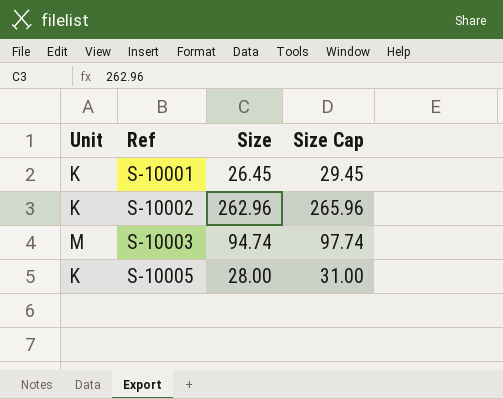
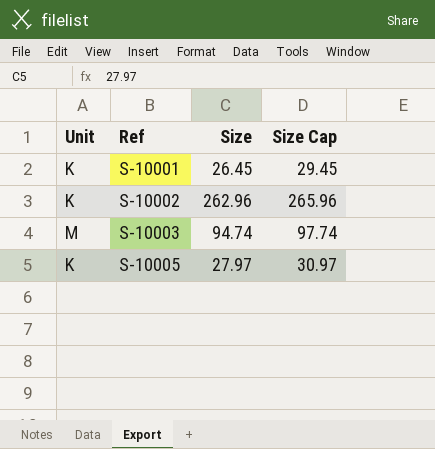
S-10005 | Size: 28.00 -> 27.97
S-10005 | Size Cap: 31.00 -> 30.97

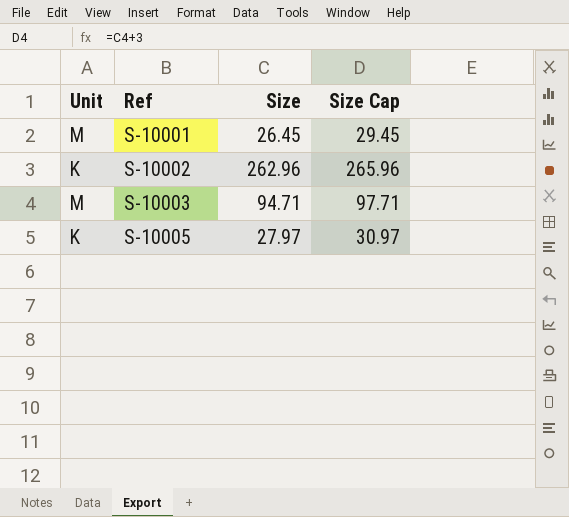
S-10001 | Unit: K -> M
S-10003 | Size: 94.74 -> 94.71
S-10003 | Size Cap: 97.74 -> 97.71

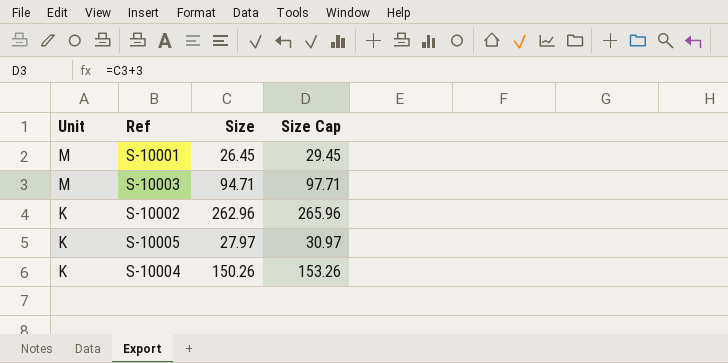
row order: Ref ascending -> Unit descending
row S-10004: none -> K | 150.26 | 153.26

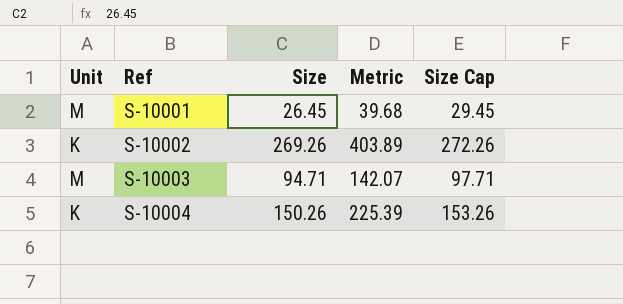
row order: Unit descending -> Ref ascending
column Metric | formula: none -> [Size] * 1.5
row S-10005: K | 27.97 | 30.97 -> none
S-10002 | Size: 262.96 -> 269.26
S-10002 | Size Cap: 265.96 -> 272.26

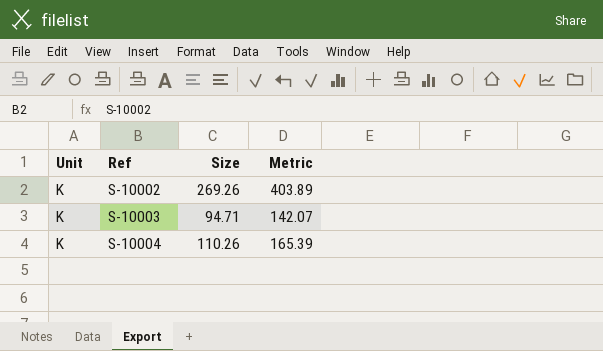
column Size Cap | formula: [Size] + 3 -> none
row S-10001: M | 26.45 | 39.68 | 29.45 -> none
S-10003 | Unit: M -> K
S-10004 | Size: 150.26 -> 110.26
S-10004 | Metric: 225.39 -> 165.39

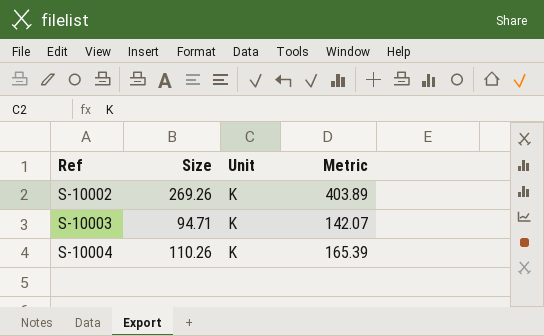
column Unit | position: 1 -> 3

